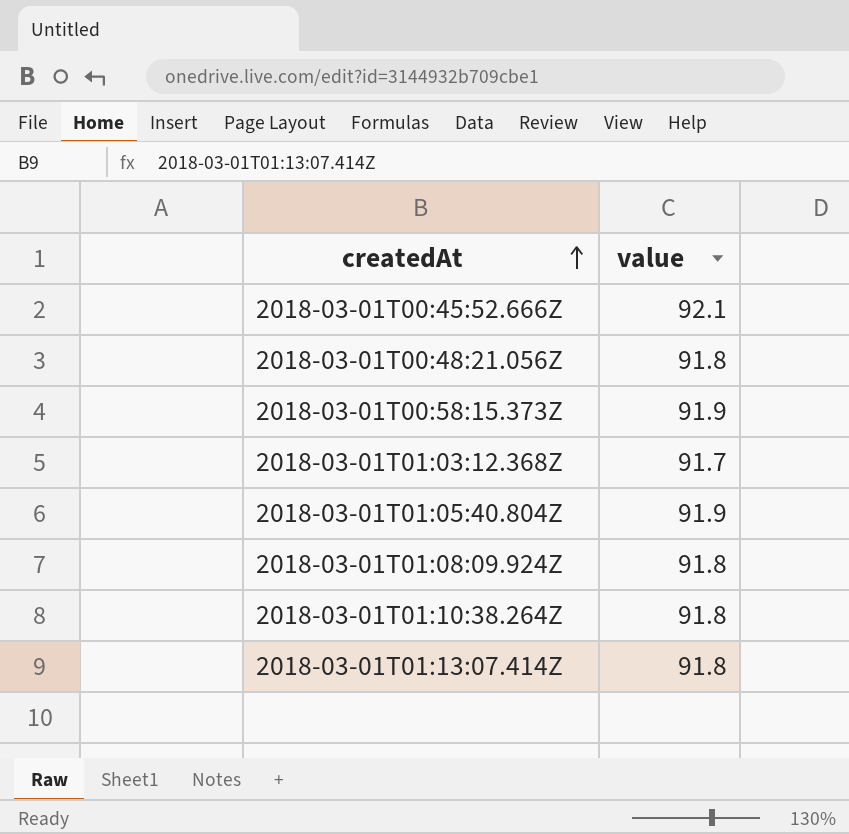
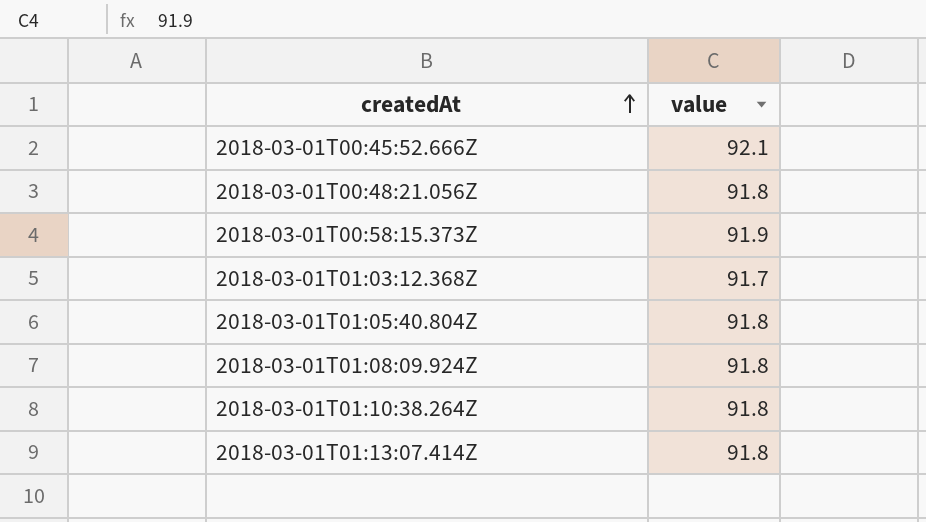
2018-03-01T01:05:40.804Z | value: 91.9 -> 91.8

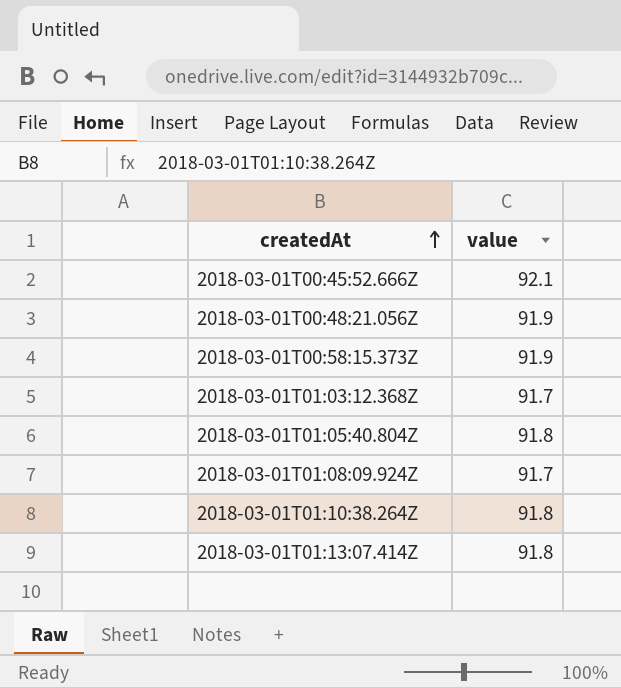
2018-03-01T00:48:21.056Z | value: 91.8 -> 91.9
2018-03-01T01:08:09.924Z | value: 91.8 -> 91.7

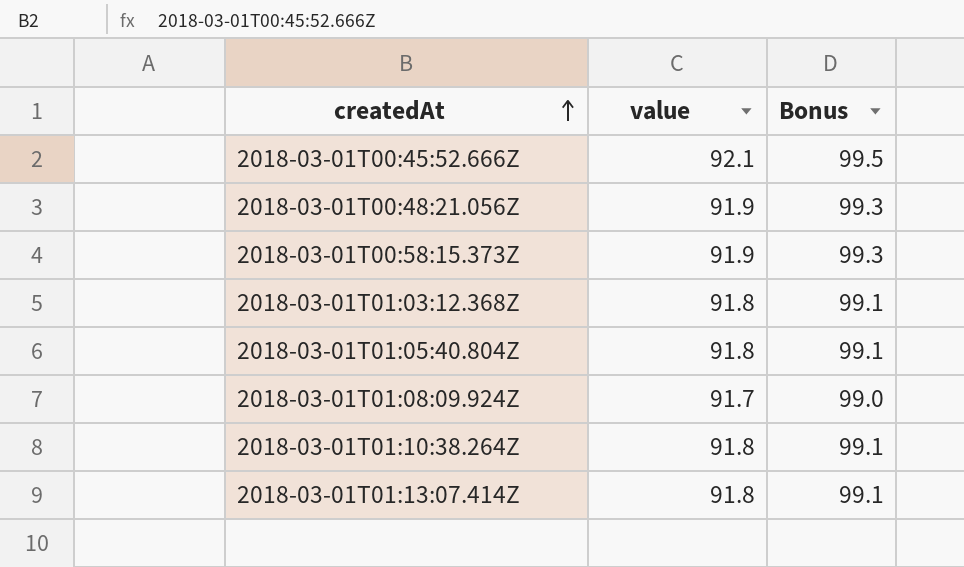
column Bonus | formula: none -> [value] * 1.08
2018-03-01T01:03:12.368Z | value: 91.7 -> 91.8

